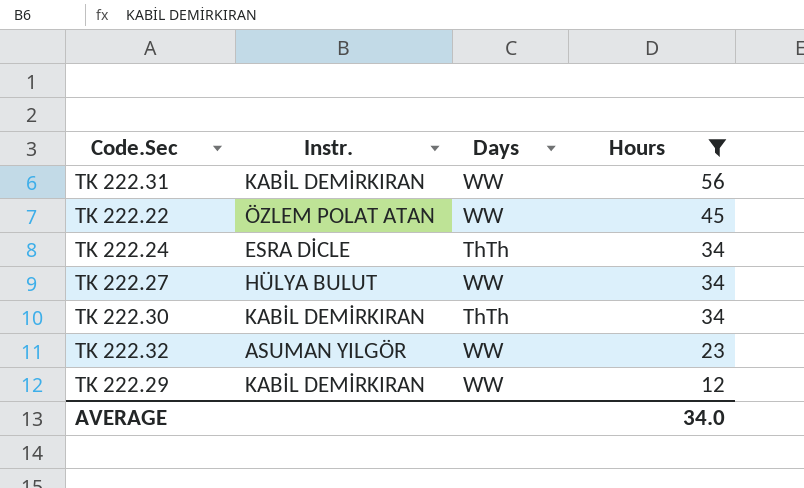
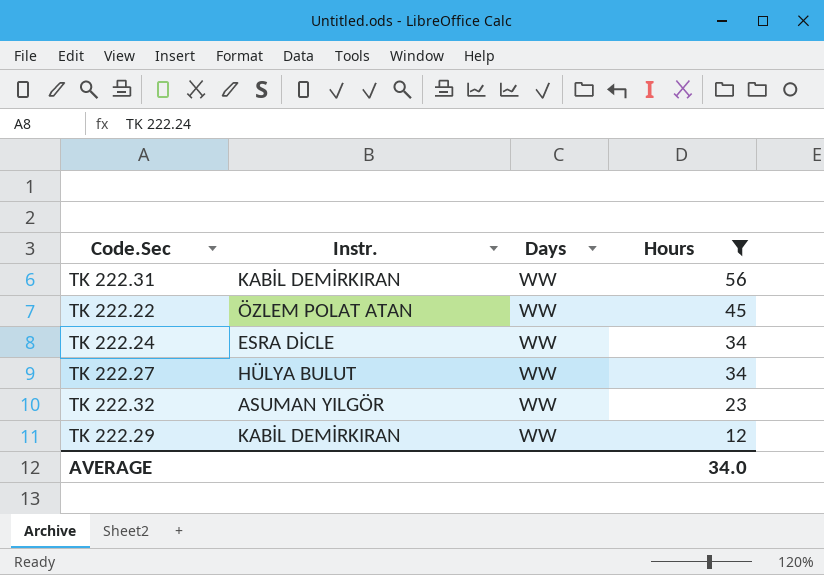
row TK 222.30: KABİL DEMİRKIRAN | ThTh | 34 -> none
TK 222.24 | Days: ThTh -> WW

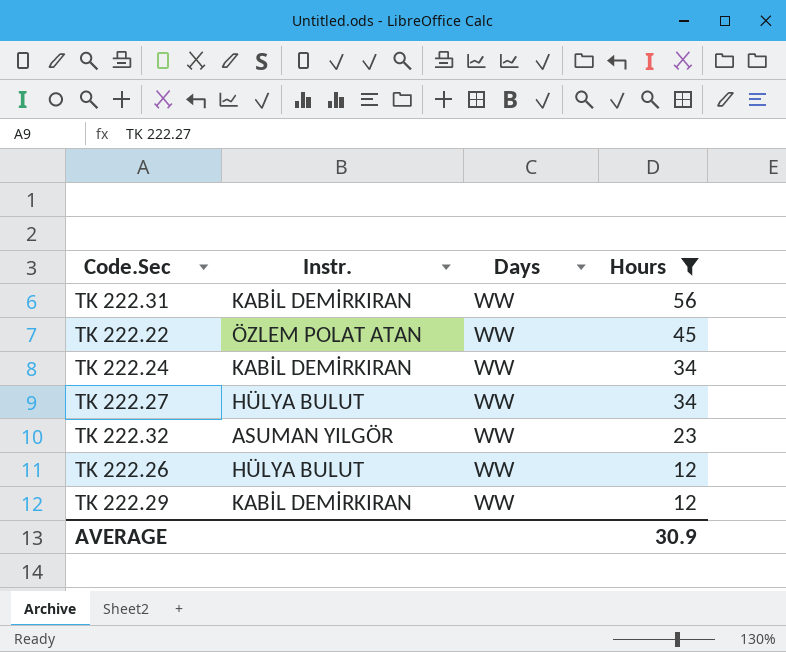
TK 222.24 | Instr.: ESRA DİCLE -> KABİL DEMİRKIRAN
row TK 222.26: none -> HÜLYA BULUT | WW | 12
AVERAGE | Hours: 34.0 -> 30.9

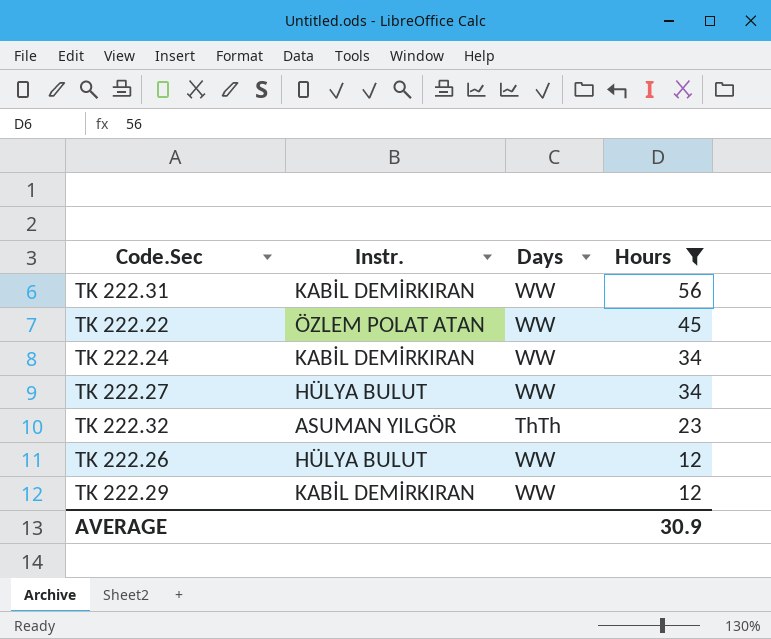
TK 222.32 | Days: WW -> ThTh

